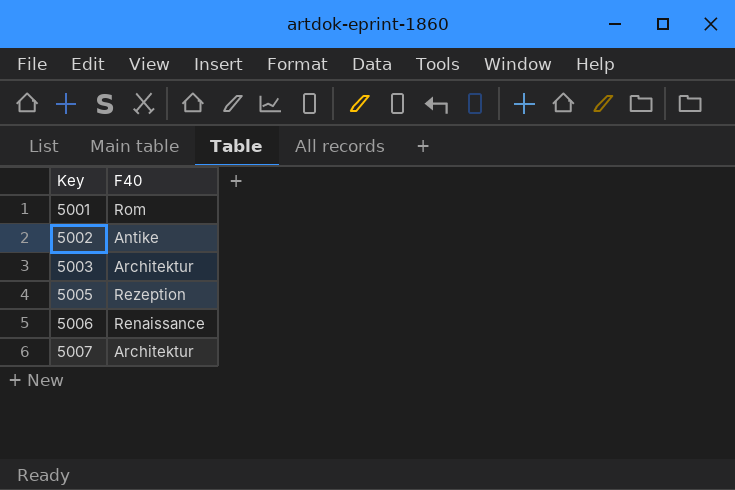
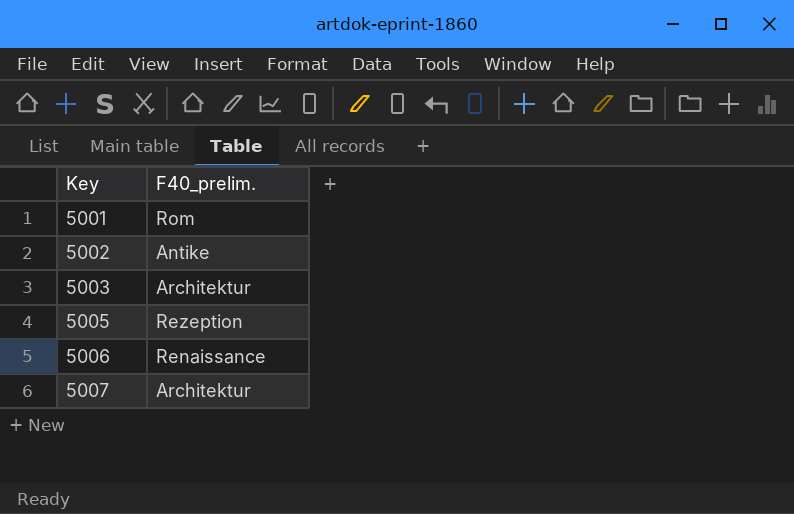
column name: F40 -> F40_prelim.

